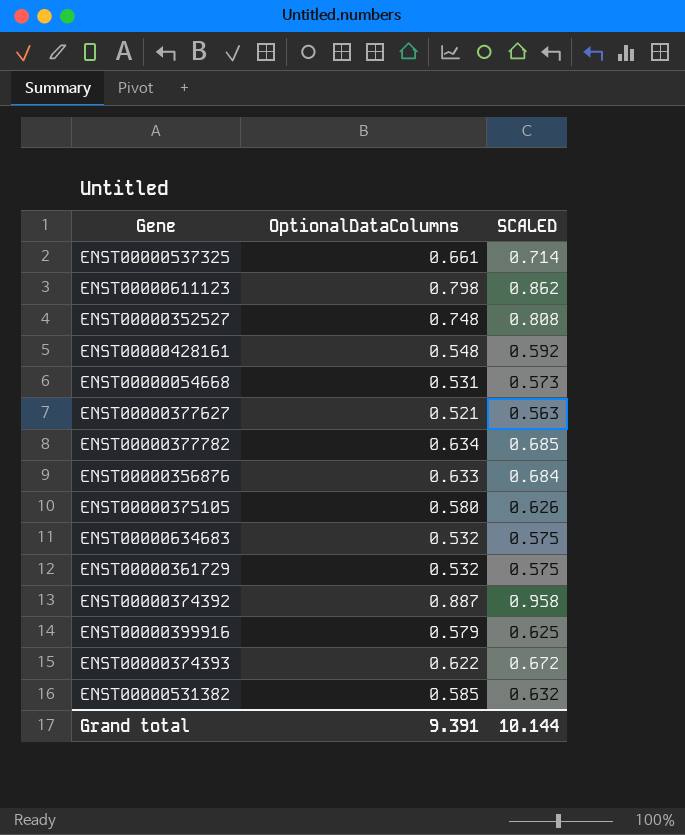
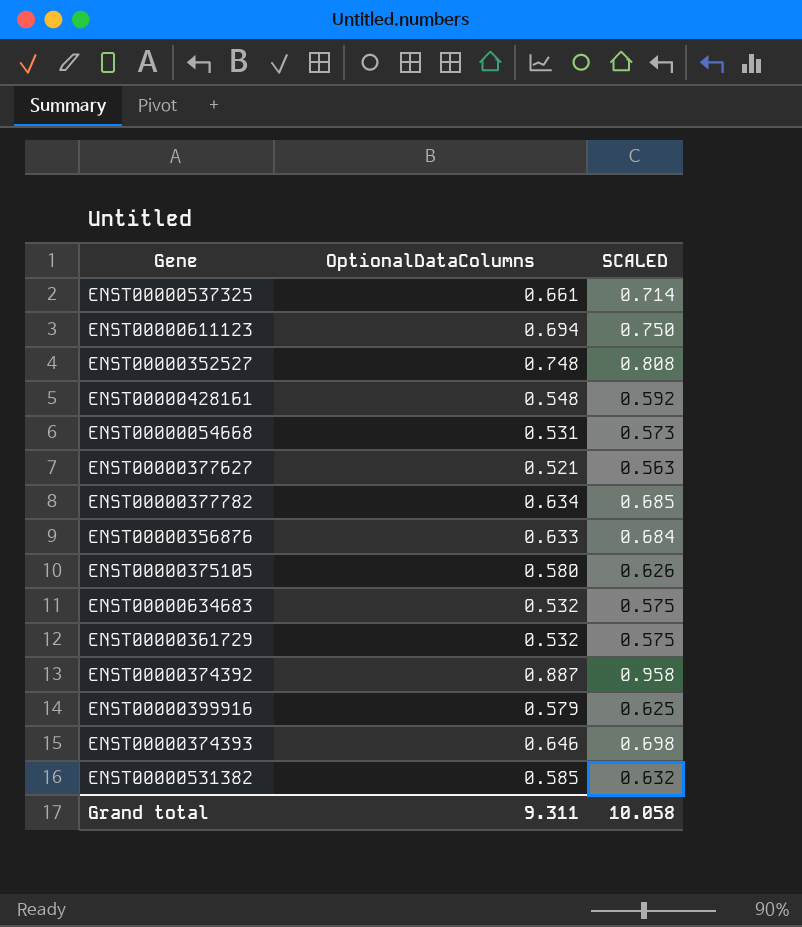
ENST00000611123 | OptionalDataColumns: 0.798 -> 0.694
ENST00000611123 | SCALED: 0.862 -> 0.750
ENST00000374393 | OptionalDataColumns: 0.622 -> 0.646
ENST00000374393 | SCALED: 0.672 -> 0.698
Grand total | OptionalDataColumns: 9.391 -> 9.311
Grand total | SCALED: 10.144 -> 10.058

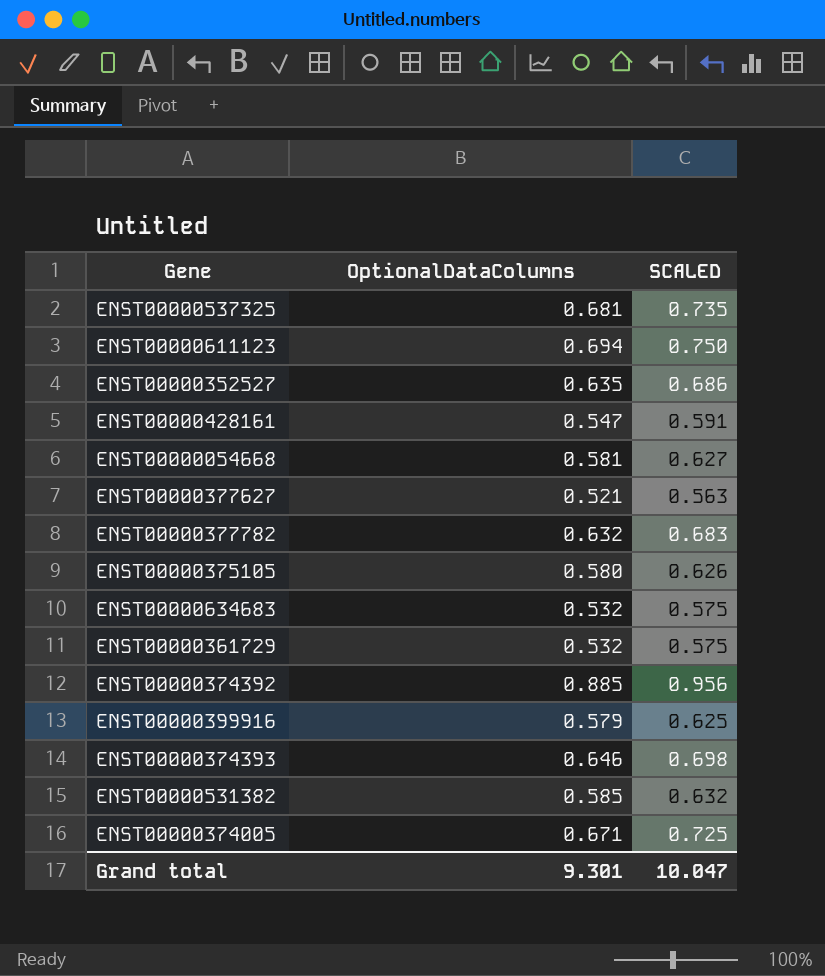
row ENST00000356876: 0.633 | 0.684 -> none
ENST00000537325 | OptionalDataColumns: 0.661 -> 0.681
ENST00000537325 | SCALED: 0.714 -> 0.735
ENST00000352527 | OptionalDataColumns: 0.748 -> 0.635
ENST00000352527 | SCALED: 0.808 -> 0.686
ENST00000428161 | OptionalDataColumns: 0.548 -> 0.547
ENST00000428161 | SCALED: 0.592 -> 0.591
ENST00000054668 | OptionalDataColumns: 0.531 -> 0.581
ENST00000054668 | SCALED: 0.573 -> 0.627
ENST00000377782 | OptionalDataColumns: 0.634 -> 0.632
ENST00000377782 | SCALED: 0.685 -> 0.683
ENST00000374392 | OptionalDataColumns: 0.887 -> 0.885
ENST00000374392 | SCALED: 0.958 -> 0.956
row ENST00000374005: none -> 0.671 | 0.725
Grand total | OptionalDataColumns: 9.311 -> 9.301
Grand total | SCALED: 10.058 -> 10.047

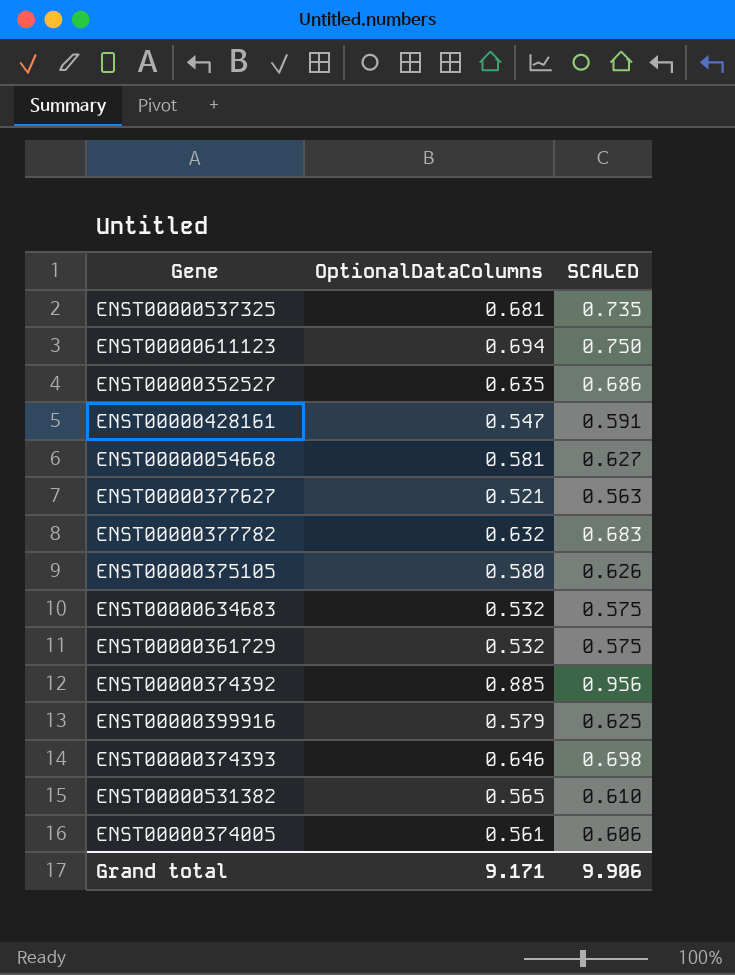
ENST00000531382 | OptionalDataColumns: 0.585 -> 0.565
ENST00000531382 | SCALED: 0.632 -> 0.610
ENST00000374005 | OptionalDataColumns: 0.671 -> 0.561
ENST00000374005 | SCALED: 0.725 -> 0.606
Grand total | OptionalDataColumns: 9.301 -> 9.171
Grand total | SCALED: 10.047 -> 9.906

